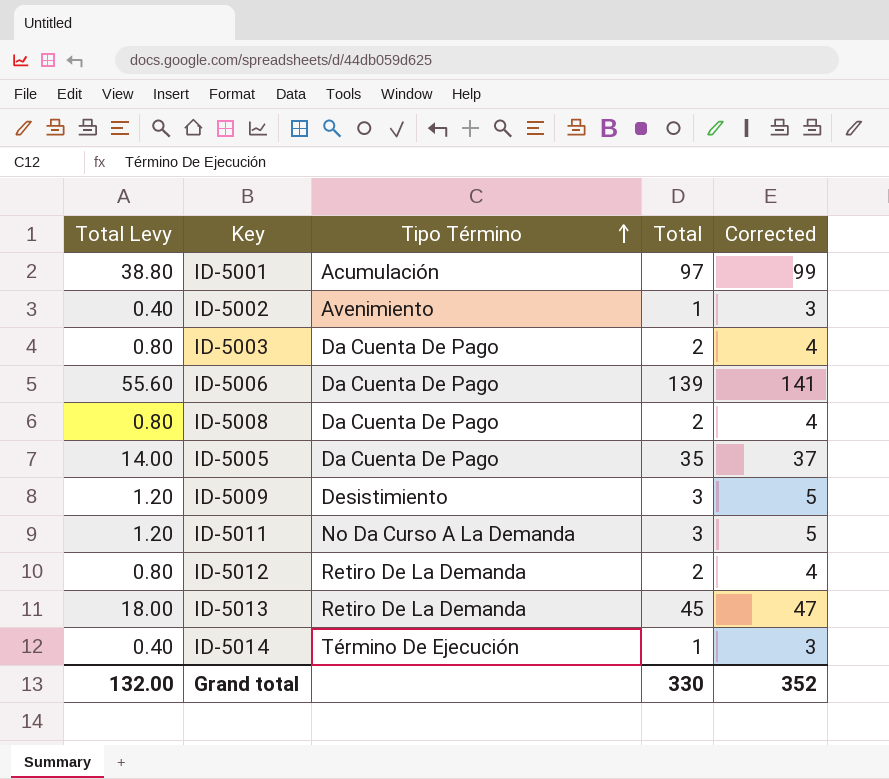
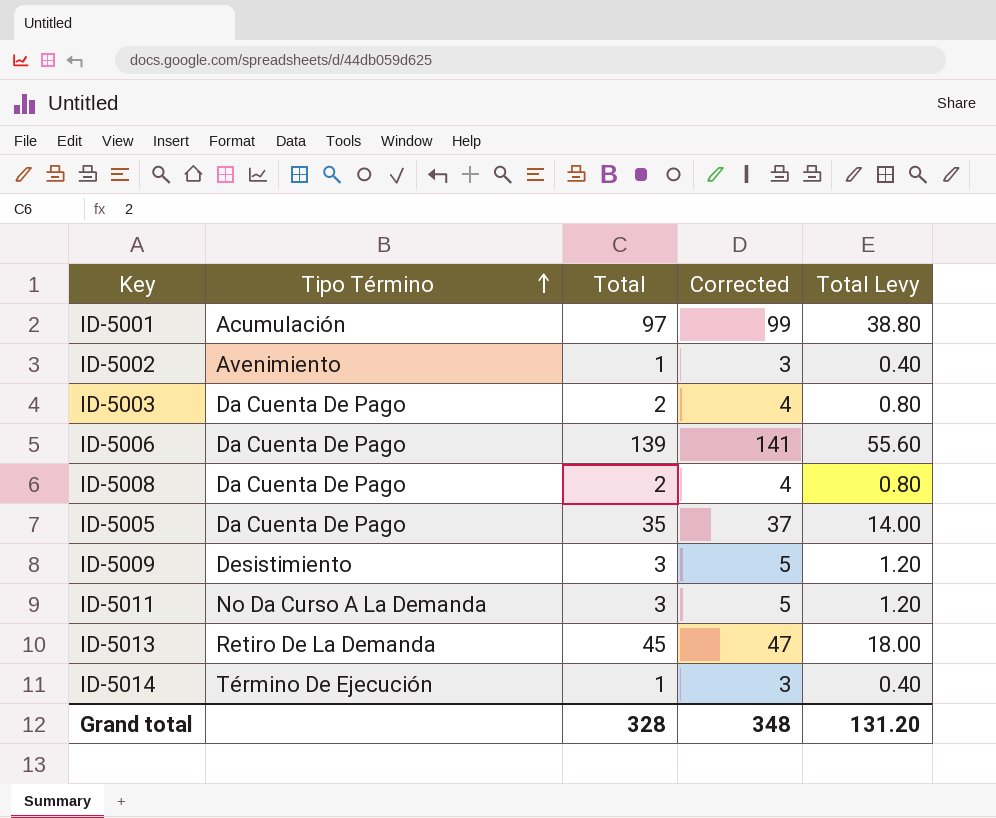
column Total Levy | position: 1 -> 5
row ID-5012: 0.80 | Retiro De La Demanda | 2 | 4 -> none
Grand total | Total: 330 -> 328
Grand total | Corrected: 352 -> 348
Grand total | Total Levy: 132.00 -> 131.20

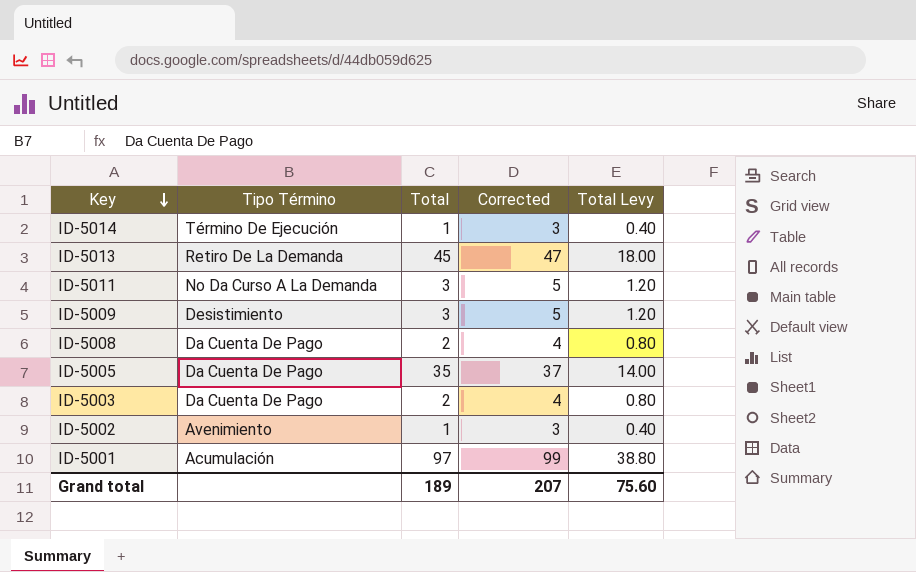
row order: Tipo Término ascending -> Key descending
row ID-5006: Da Cuenta De Pago | 139 | 141 | 55.60 -> none
Grand total | Total: 328 -> 189
Grand total | Corrected: 348 -> 207
Grand total | Total Levy: 131.20 -> 75.60

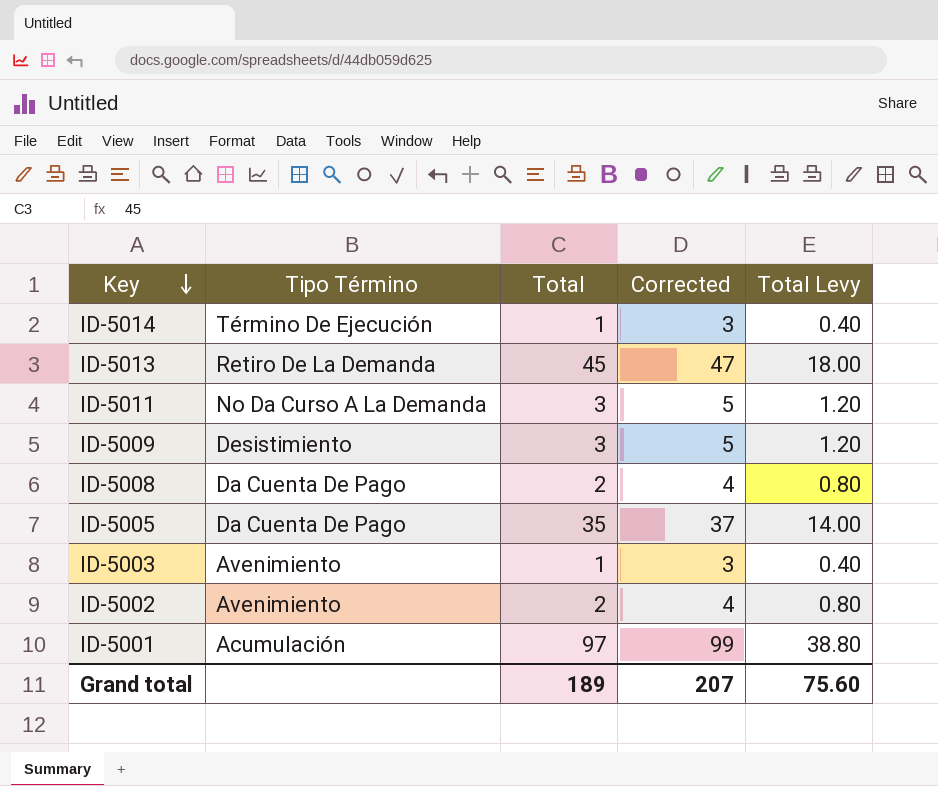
ID-5003 | Tipo Término: Da Cuenta De Pago -> Avenimiento
ID-5003 | Total: 2 -> 1
ID-5003 | Corrected: 4 -> 3
ID-5003 | Total Levy: 0.80 -> 0.40
ID-5002 | Total: 1 -> 2
ID-5002 | Corrected: 3 -> 4
ID-5002 | Total Levy: 0.40 -> 0.80

